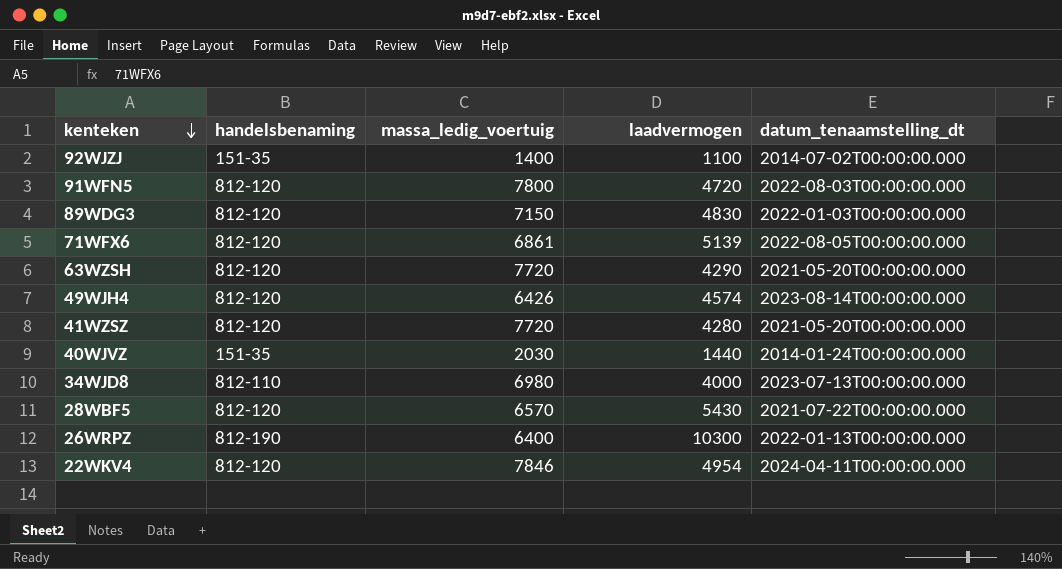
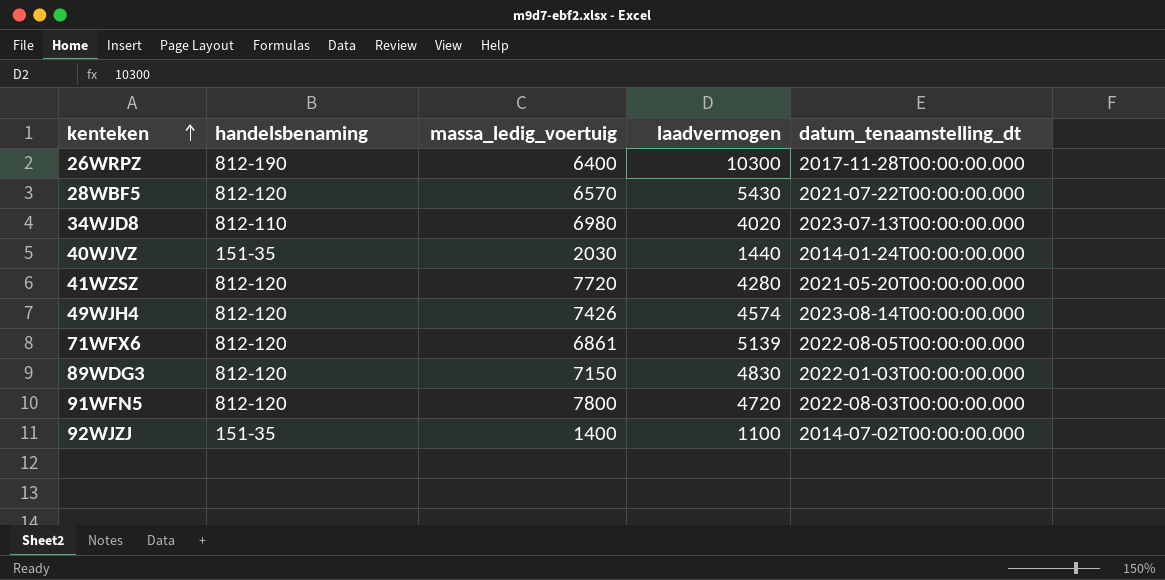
row order: kenteken descending -> kenteken ascending
row 63WZSH: 812-120 | 7720 | 4290 | 2021-05-20T00:00:00.000 -> none
row 22WKV4: 812-120 | 7846 | 4954 | 2024-04-11T00:00:00.000 -> none
26WRPZ | datum_tenaamstelling_dt: 2022-01-13T00:00:00.000 -> 2017-11-28T00:00:00.000
34WJD8 | laadvermogen: 4000 -> 4020
49WJH4 | massa_ledig_voertuig: 6426 -> 7426

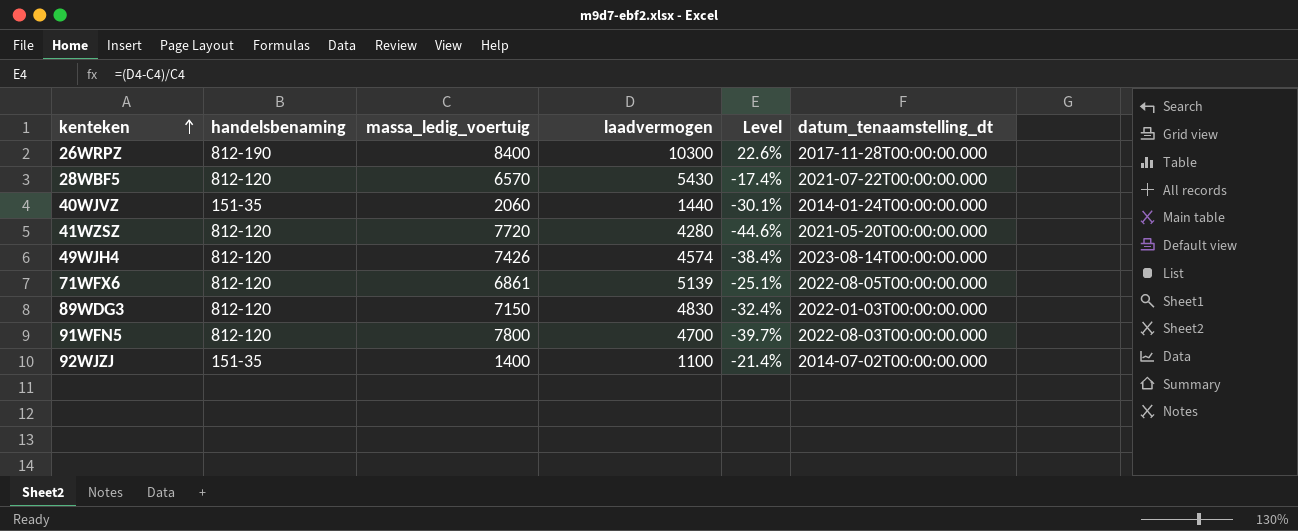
column Level | formula: none -> ([laadvermogen] - [massa_ledig_voertuig]) / [massa_ledig_voertuig]
row 34WJD8: 812-110 | 6980 | 4020 | 2023-07-13T00:00:00.000 -> none
26WRPZ | massa_ledig_voertuig: 6400 -> 8400
40WJVZ | massa_ledig_voertuig: 2030 -> 2060
91WFN5 | laadvermogen: 4720 -> 4700

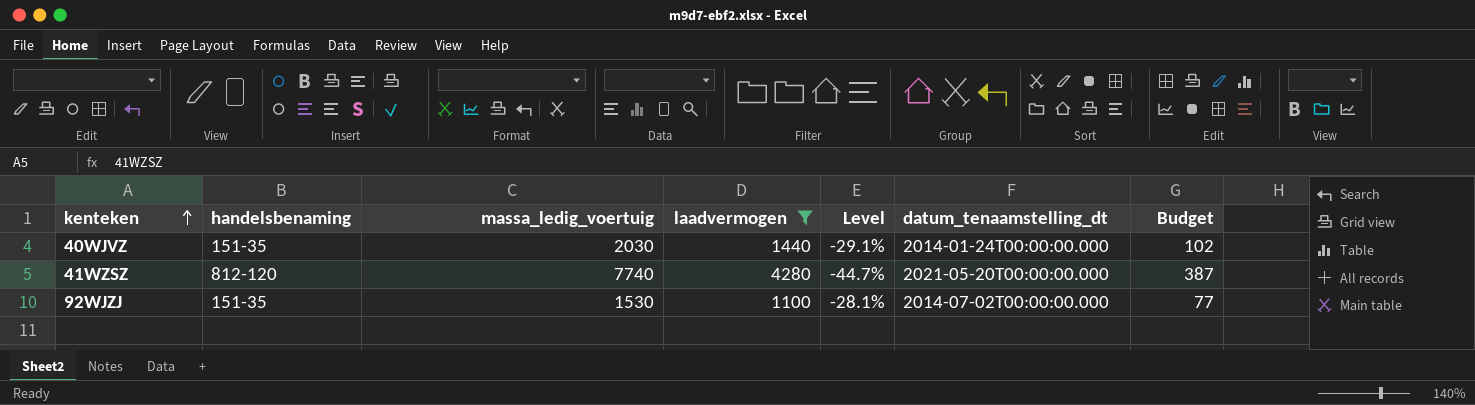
filter: none -> laadvermogen <= 4280
column Budget | formula: none -> [massa_ledig_voertuig] * 0.05
40WJVZ | massa_ledig_voertuig: 2060 -> 2030
40WJVZ | Level: -30.1% -> -29.1%
41WZSZ | massa_ledig_voertuig: 7720 -> 7740
41WZSZ | Level: -44.6% -> -44.7%
92WJZJ | massa_ledig_voertuig: 1400 -> 1530
92WJZJ | Level: -21.4% -> -28.1%

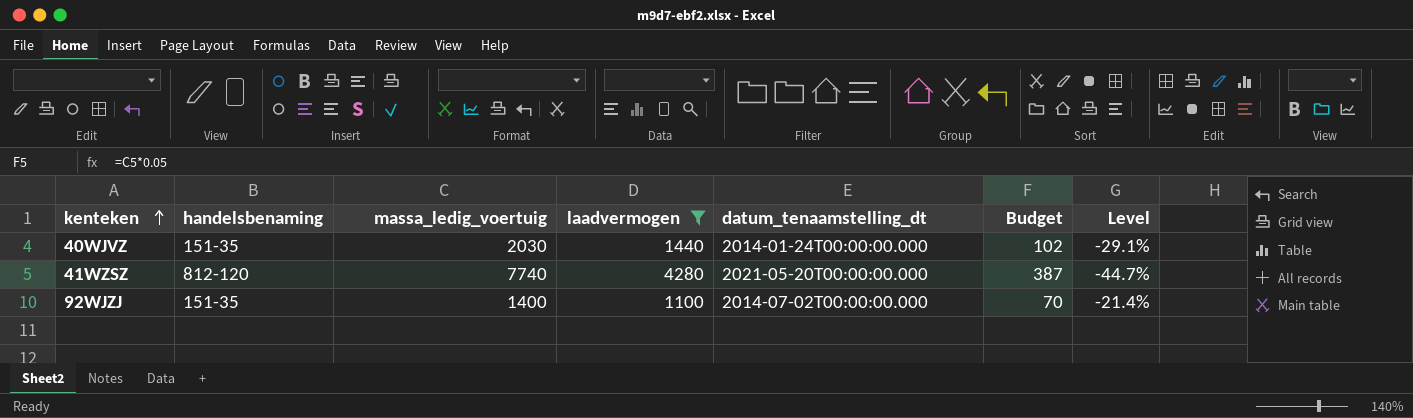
column Level | position: 5 -> 7
92WJZJ | massa_ledig_voertuig: 1530 -> 1400
92WJZJ | Budget: 77 -> 70
92WJZJ | Level: -28.1% -> -21.4%

